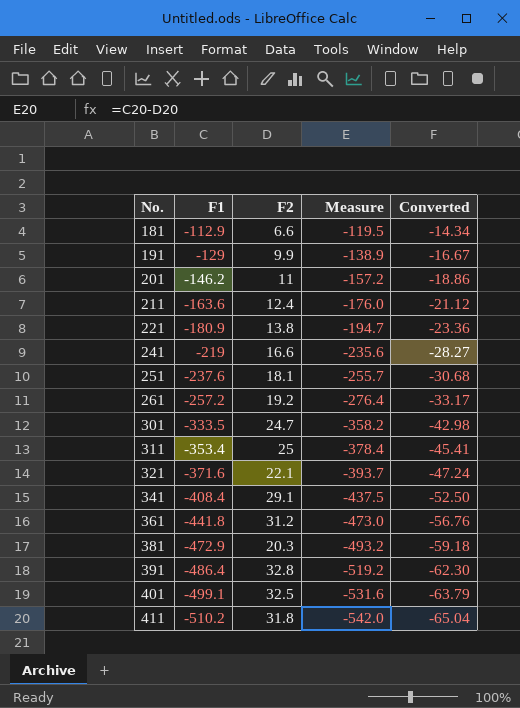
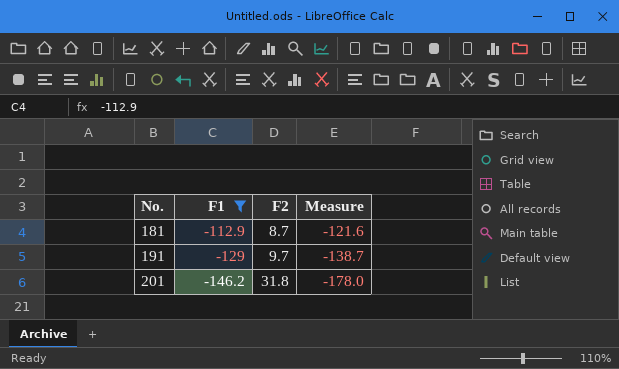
filter: none -> F1 >= -146.2
column Converted | formula: [Measure] * 0.12 -> none
181 | F2: 6.6 -> 8.7
181 | Measure: -119.5 -> -121.6
191 | F2: 9.9 -> 9.7
191 | Measure: -138.9 -> -138.7
201 | F2: 11 -> 31.8
201 | Measure: -157.2 -> -178.0

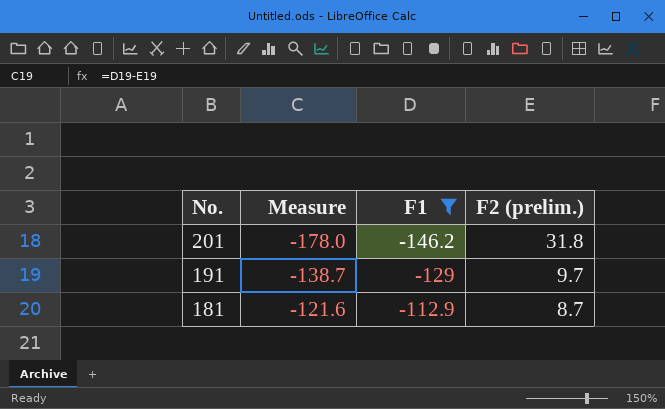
row order: No. ascending -> No. descending
column Measure | position: 4 -> 2
column name: F2 -> F2 (prelim.)

